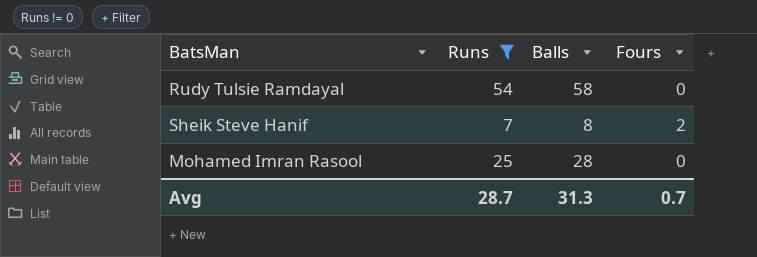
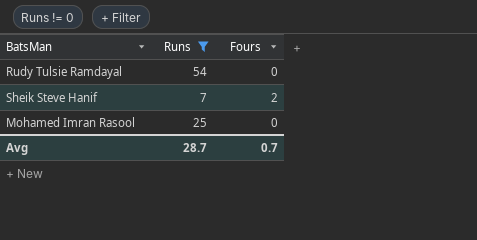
column Balls | position: 3 -> none

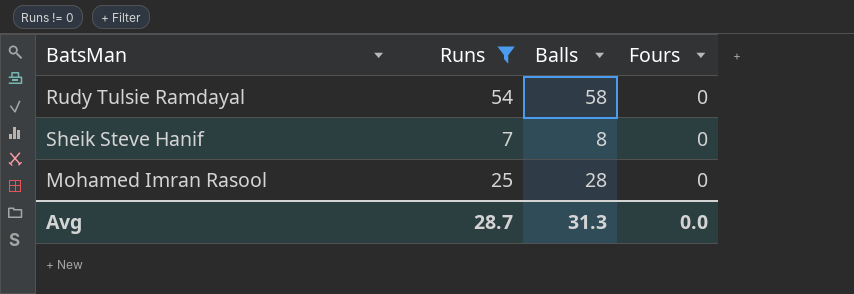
column Balls | position: none -> 3
Sheik Steve Hanif | Fours: 2 -> 0
Avg | Fours: 0.7 -> 0.0

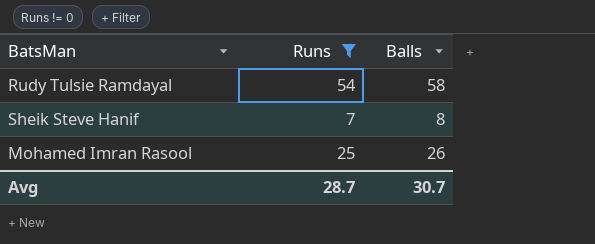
column Fours | position: 4 -> none
Mohamed Imran Rasool | Balls: 28 -> 26
Avg | Balls: 31.3 -> 30.7

